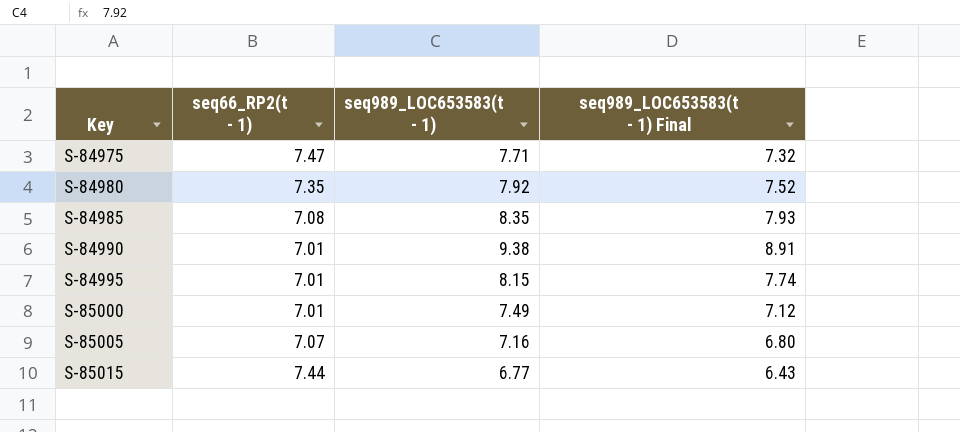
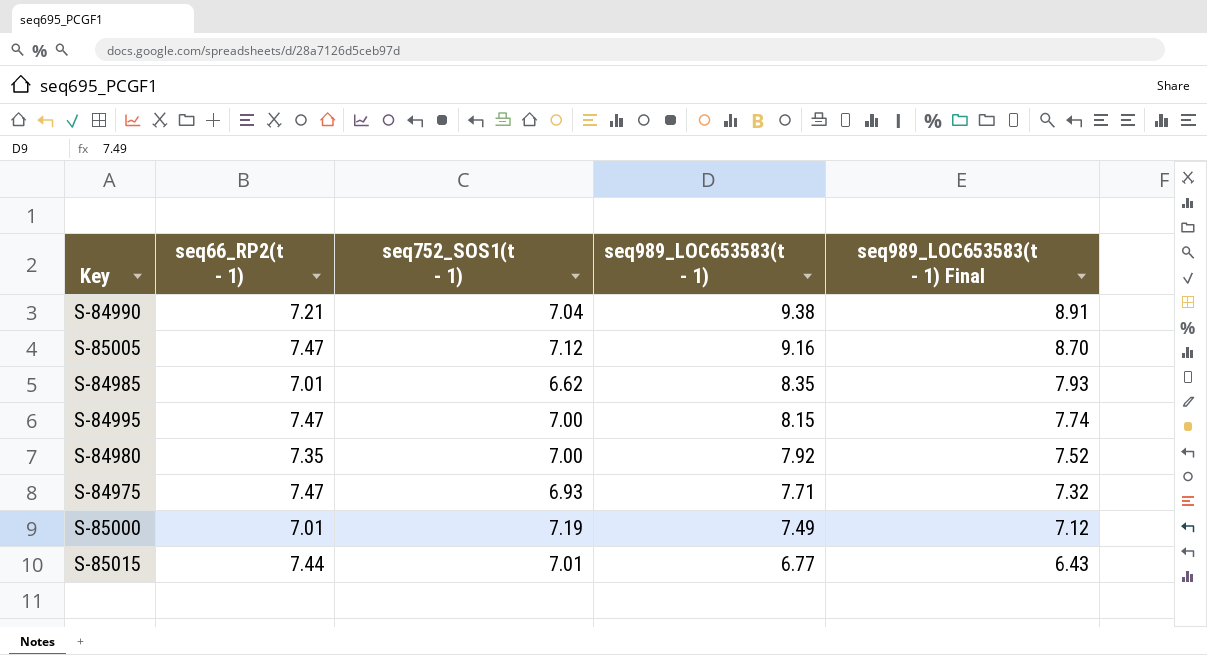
row order: Key ascending -> seq989_LOC653583(t - 1) descending
column seq752_SOS1(t - 1) | position: none -> 3
S-84990 | seq66_RP2(t - 1): 7.01 -> 7.21
S-85005 | seq66_RP2(t - 1): 7.07 -> 7.47
S-85005 | seq989_LOC653583(t - 1): 7.16 -> 9.16
S-85005 | seq989_LOC653583(t - 1) Final: 6.80 -> 8.70
S-84985 | seq66_RP2(t - 1): 7.08 -> 7.01
S-84995 | seq66_RP2(t - 1): 7.01 -> 7.47

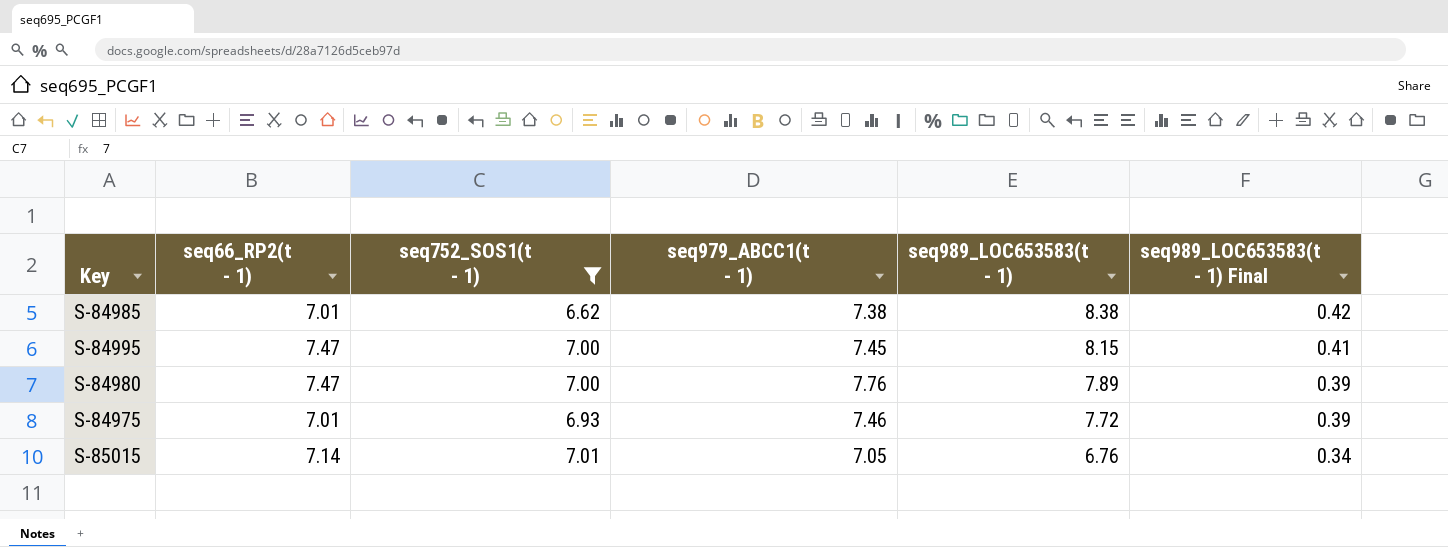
filter: none -> seq752_SOS1(t - 1) <= 7.01
column seq979_ABCC1(t - 1) | position: none -> 4
column seq989_LOC653583(t - 1) Final | formula: [seq989_LOC653583(t - 1)] * 0.95 -> [seq989_LOC653583(t - 1)] * 0.05
S-84985 | seq989_LOC653583(t - 1): 8.35 -> 8.38
S-84980 | seq66_RP2(t - 1): 7.35 -> 7.47
S-84980 | seq989_LOC653583(t - 1): 7.92 -> 7.89
S-84975 | seq66_RP2(t - 1): 7.47 -> 7.01
S-84975 | seq989_LOC653583(t - 1): 7.71 -> 7.72
S-85015 | seq66_RP2(t - 1): 7.44 -> 7.14
S-85015 | seq989_LOC653583(t - 1): 6.77 -> 6.76

